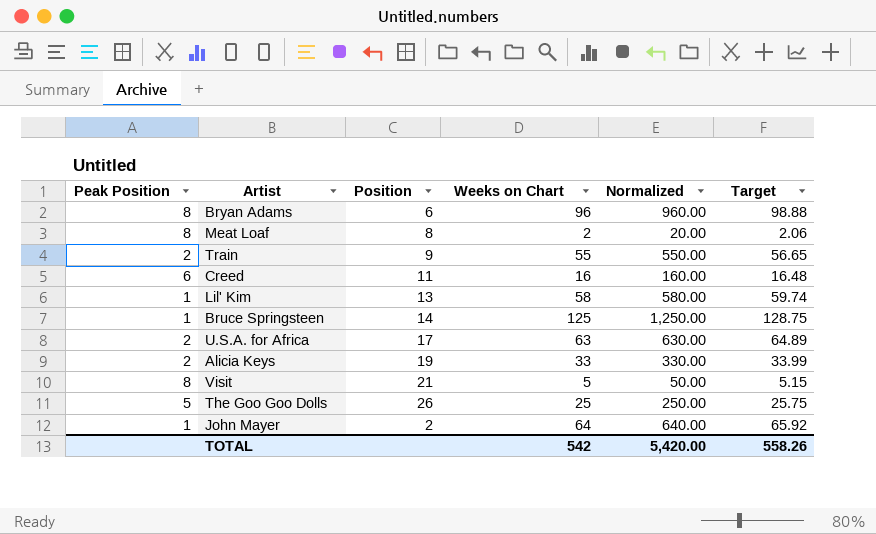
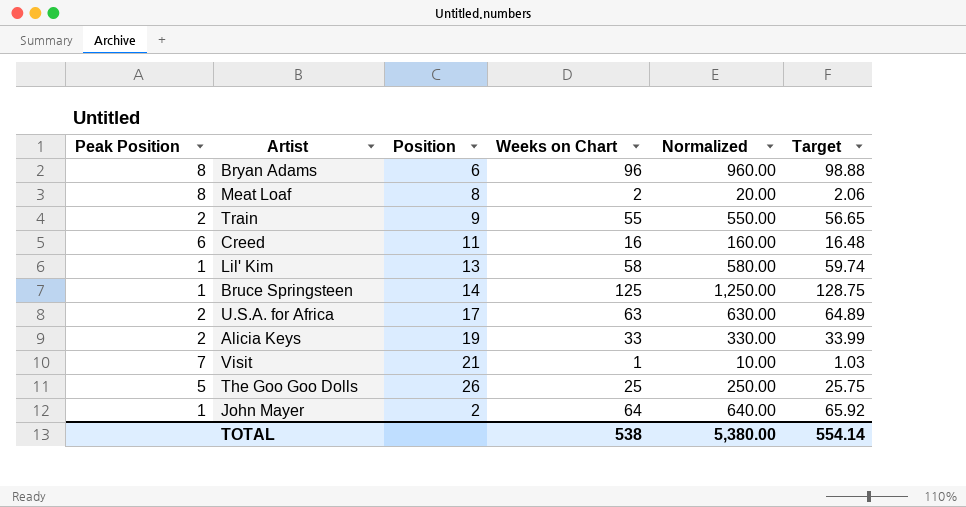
Visit | Peak Position: 8 -> 7
Visit | Weeks on Chart: 5 -> 1
Visit | Normalized: 50.00 -> 10.00
Visit | Target: 5.15 -> 1.03
TOTAL | Weeks on Chart: 542 -> 538
TOTAL | Normalized: 5,420.00 -> 5,380.00
TOTAL | Target: 558.26 -> 554.14

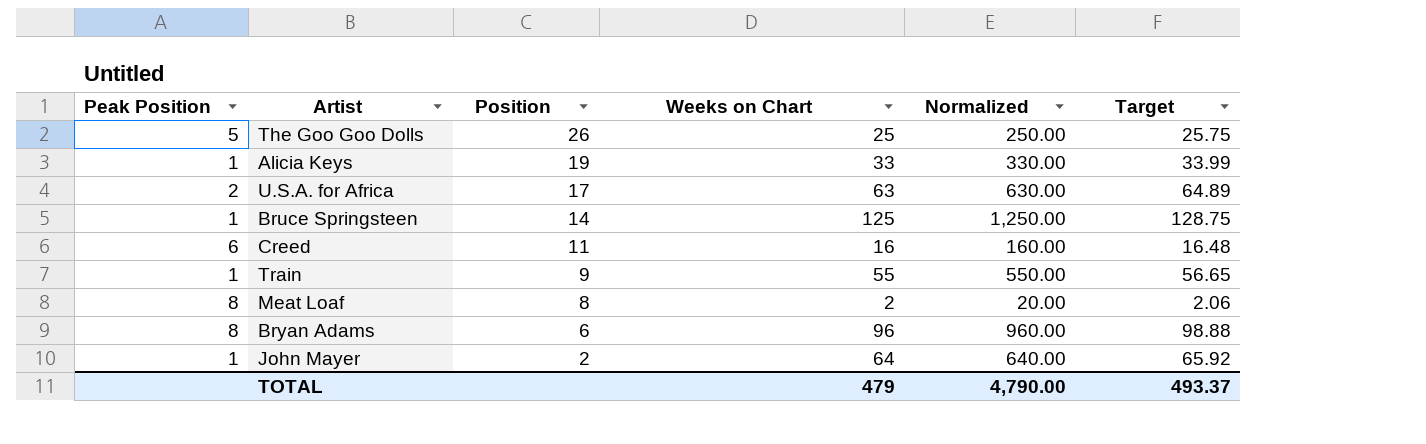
row order: none -> Position descending
row Lil' Kim: 1 | 13 | 58 | 580.00 | 59.74 -> none
row Visit: 7 | 21 | 1 | 10.00 | 1.03 -> none
Alicia Keys | Peak Position: 2 -> 1
Train | Peak Position: 2 -> 1
TOTAL | Weeks on Chart: 538 -> 479
TOTAL | Normalized: 5,380.00 -> 4,790.00
TOTAL | Target: 554.14 -> 493.37

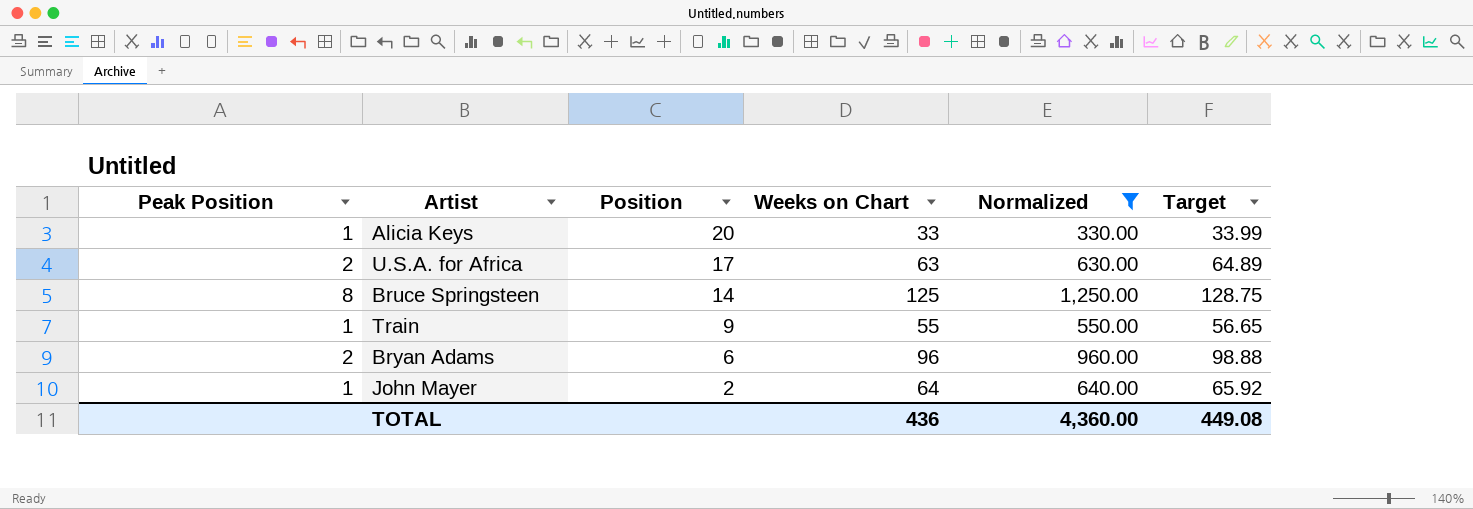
filter: none -> Normalized >= 330.00
Alicia Keys | Position: 19 -> 20
Bruce Springsteen | Peak Position: 1 -> 8
Bryan Adams | Peak Position: 8 -> 2
TOTAL | Weeks on Chart: 479 -> 436
TOTAL | Normalized: 4,790.00 -> 4,360.00
TOTAL | Target: 493.37 -> 449.08

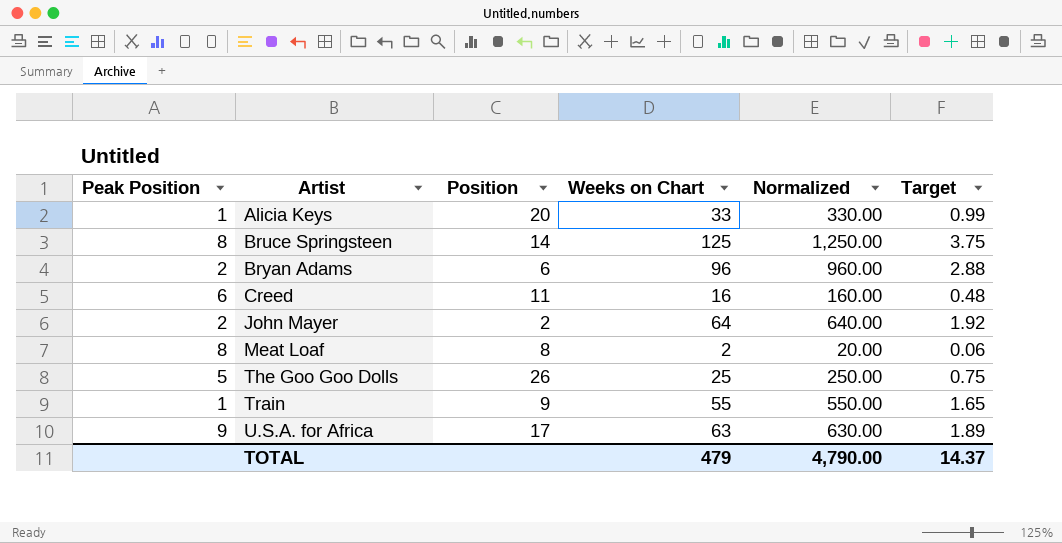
filter: Normalized >= 330.00 -> none
row order: Position descending -> Artist ascending
column Target | formula: [Weeks on Chart] * 1.03 -> [Weeks on Chart] * 0.03
John Mayer | Peak Position: 1 -> 2
U.S.A. for Africa | Peak Position: 2 -> 9
TOTAL | Weeks on Chart: 436 -> 479
TOTAL | Normalized: 4,360.00 -> 4,790.00
TOTAL | Target: 449.08 -> 14.37

